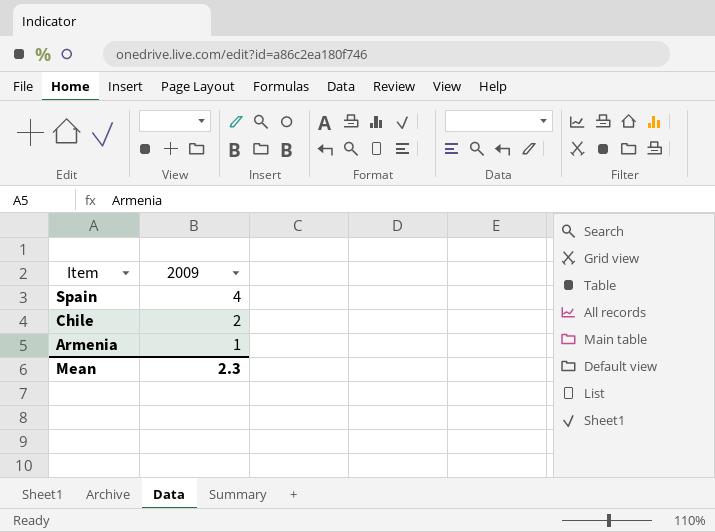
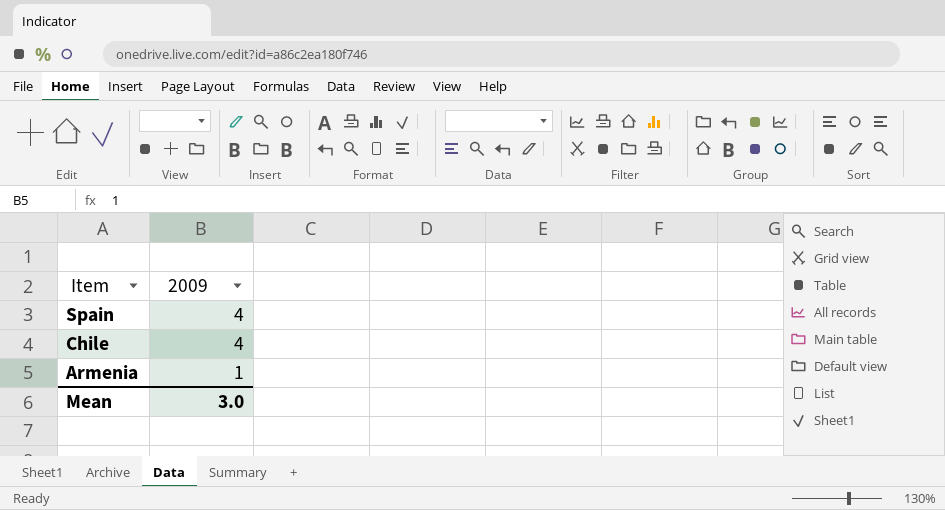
Chile | 2009: 2 -> 4
Mean | 2009: 2.3 -> 3.0

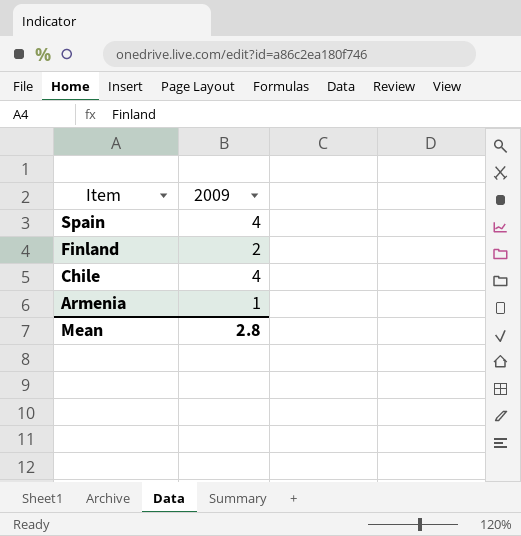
row Finland: none -> 2
Mean | 2009: 3.0 -> 2.8

